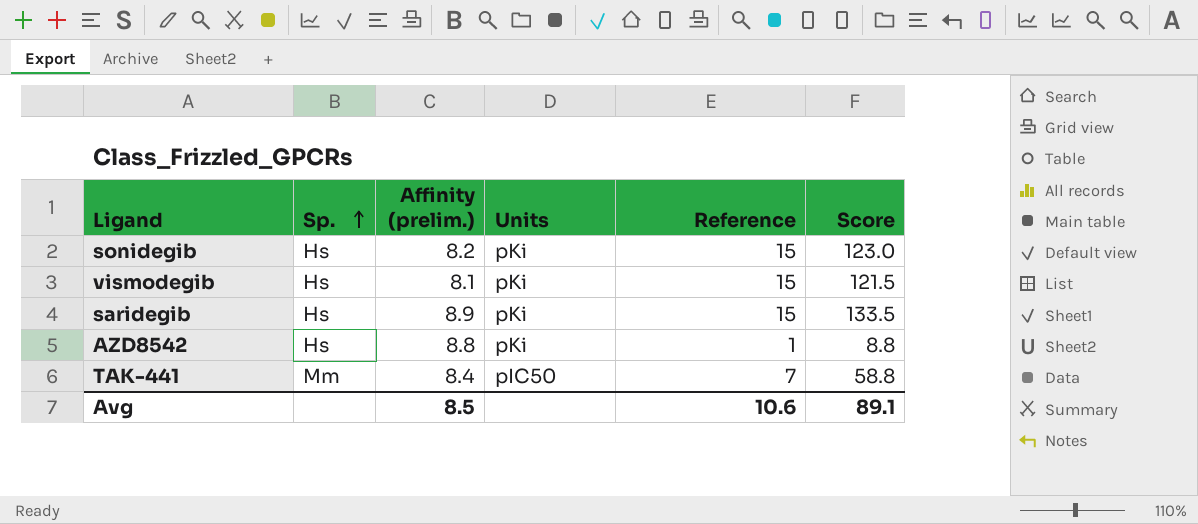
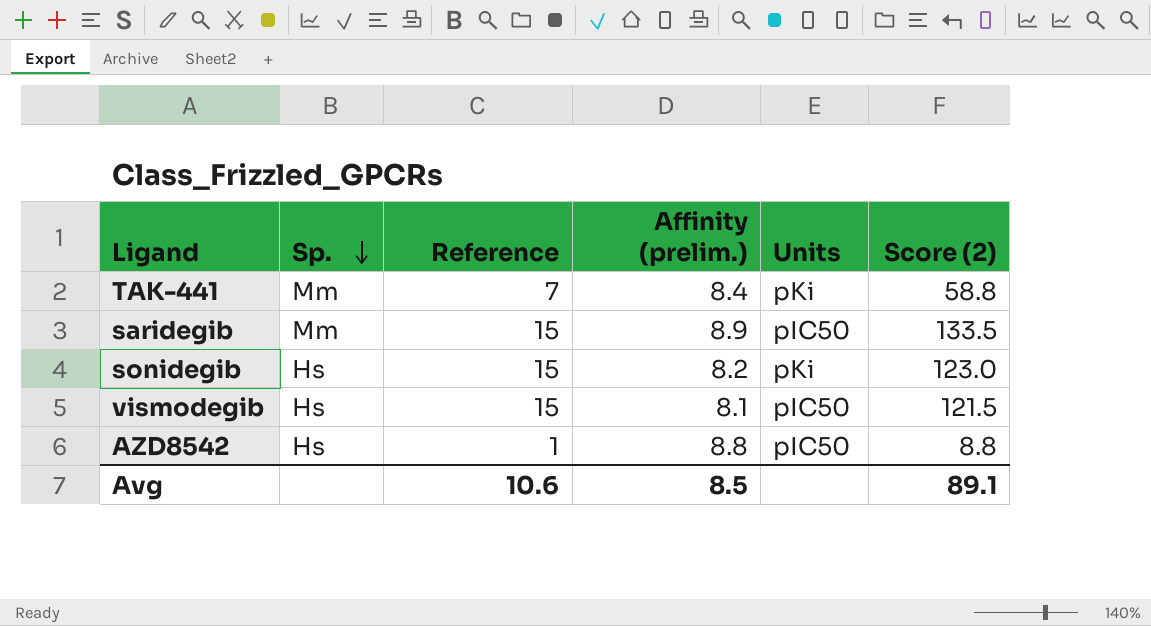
row order: Sp. ascending -> Sp. descending
column Reference | position: 5 -> 3
column name: Score -> Score (2)
TAK-441 | Units: pIC50 -> pKi
saridegib | Sp.: Hs -> Mm
saridegib | Units: pKi -> pIC50
vismodegib | Units: pKi -> pIC50
AZD8542 | Units: pKi -> pIC50

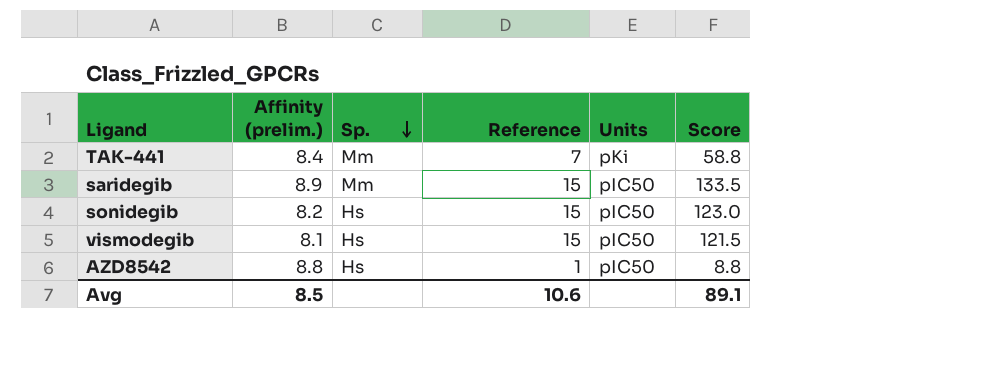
column Affinity (prelim.) | position: 4 -> 2
column name: Score (2) -> Score
sonidegib | Units: pKi -> pIC50

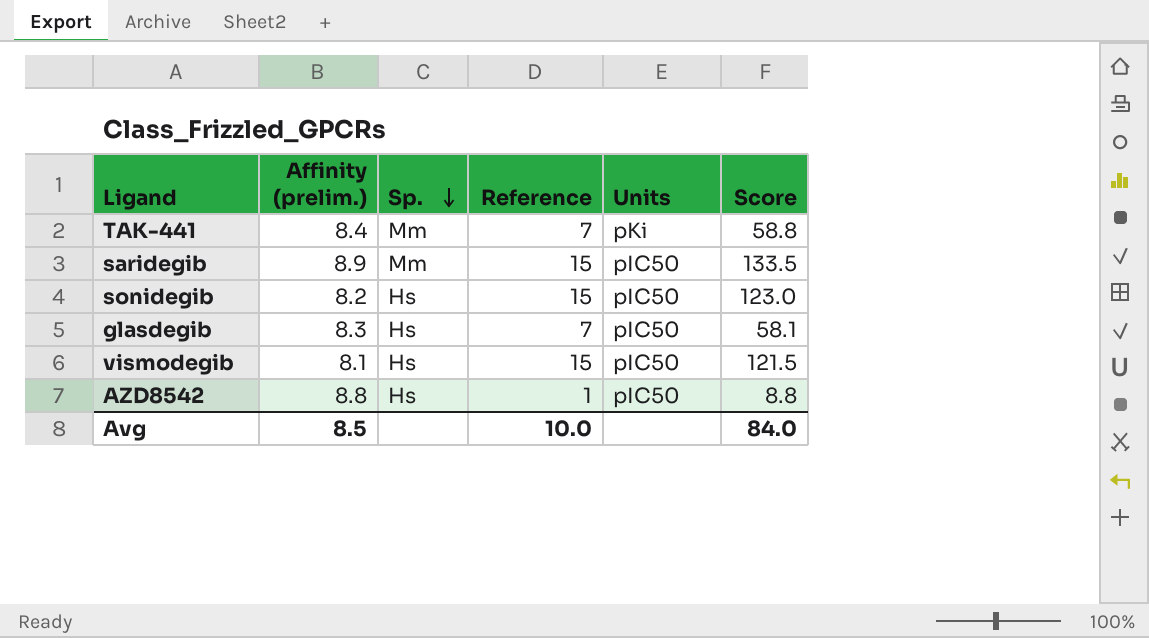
row glasdegib: none -> 8.3 | Hs | 7 | pIC50 | 58.1
Avg | Reference: 10.6 -> 10.0
Avg | Score: 89.1 -> 84.0

